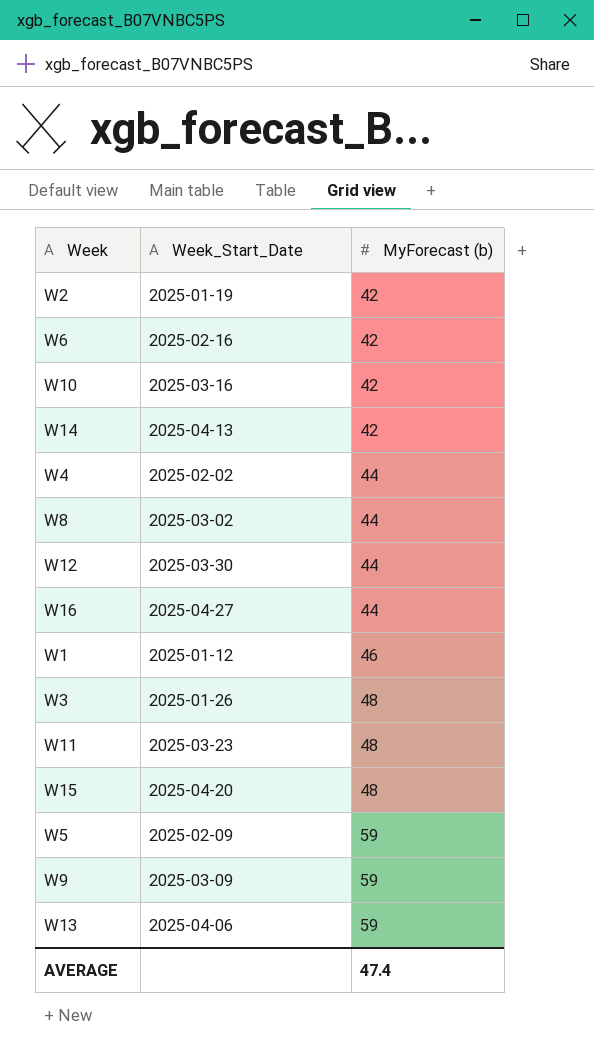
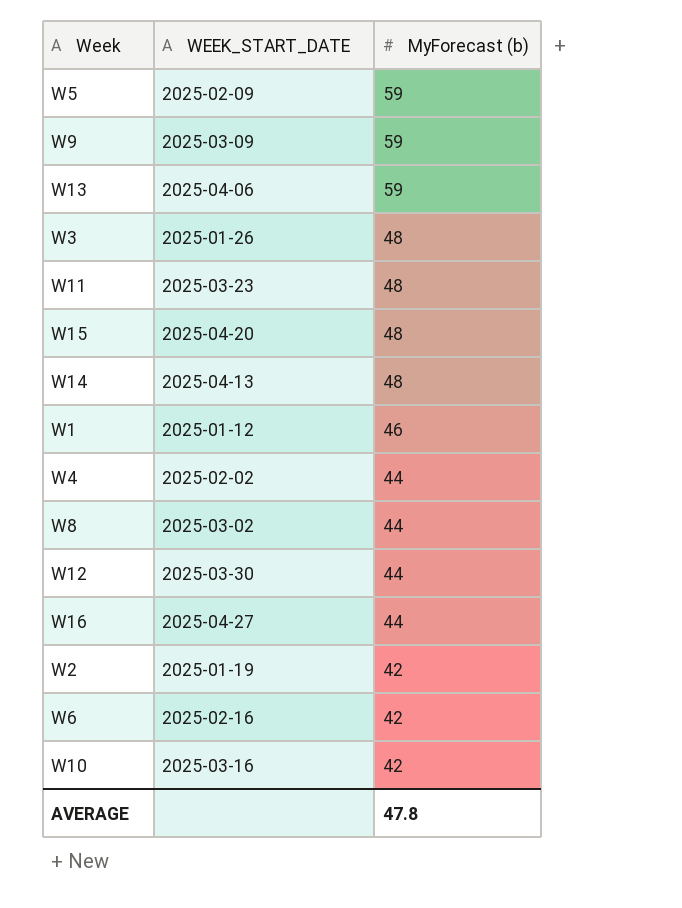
row order: MyForecast (b) ascending -> MyForecast (b) descending
column name: Week_Start_Date -> WEEK_START_DATE
W14 | MyForecast (b): 42 -> 48
AVERAGE | MyForecast (b): 47.4 -> 47.8

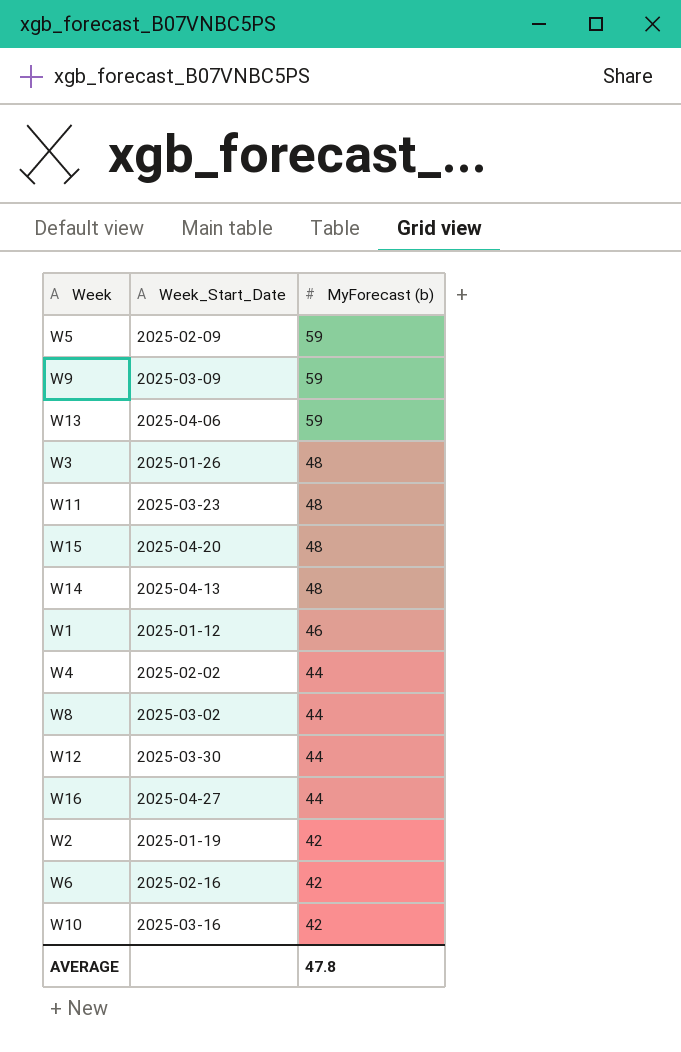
column name: WEEK_START_DATE -> Week_Start_Date

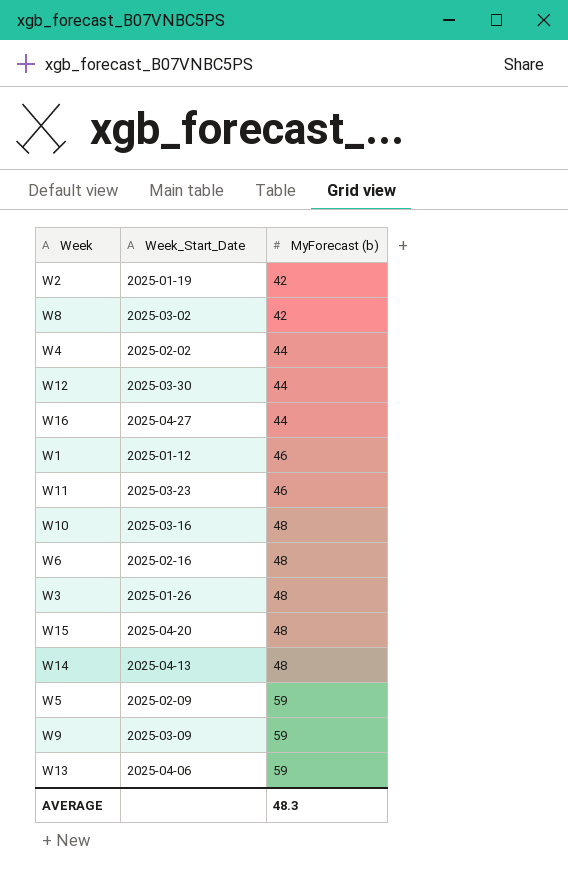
row order: MyForecast (b) descending -> MyForecast (b) ascending
W8 | MyForecast (b): 44 -> 42
W11 | MyForecast (b): 48 -> 46
W10 | MyForecast (b): 42 -> 48
W6 | MyForecast (b): 42 -> 48
AVERAGE | MyForecast (b): 47.8 -> 48.3

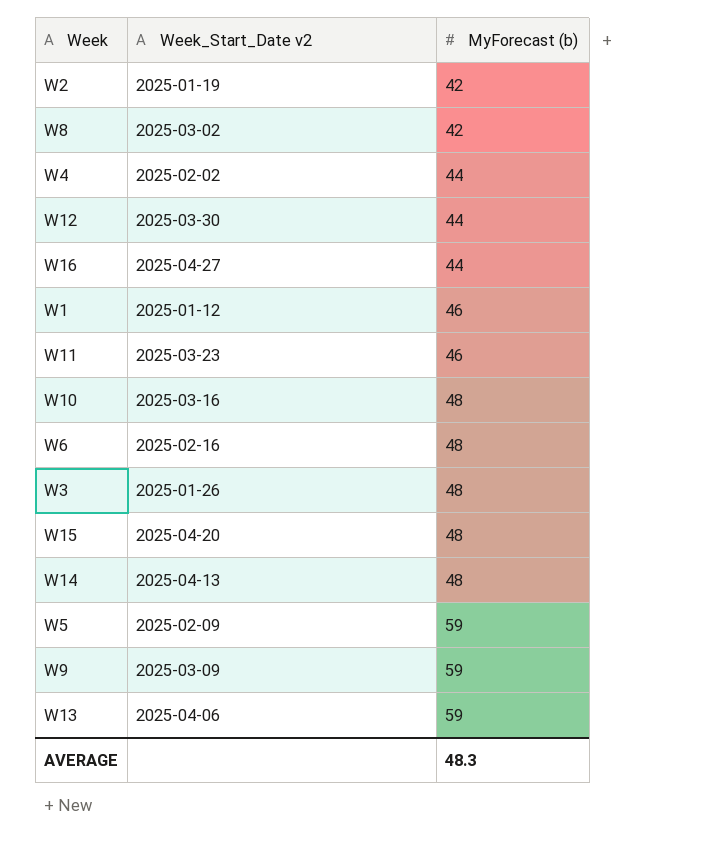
column name: Week_Start_Date -> Week_Start_Date v2

